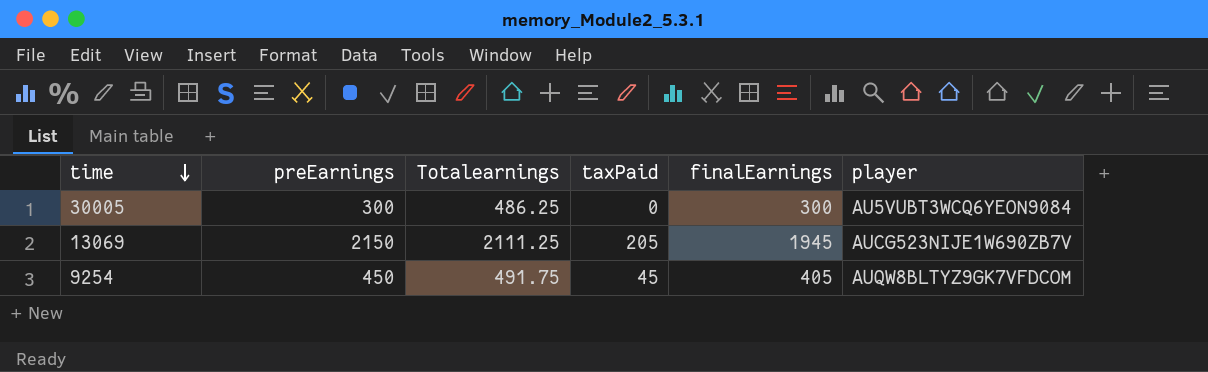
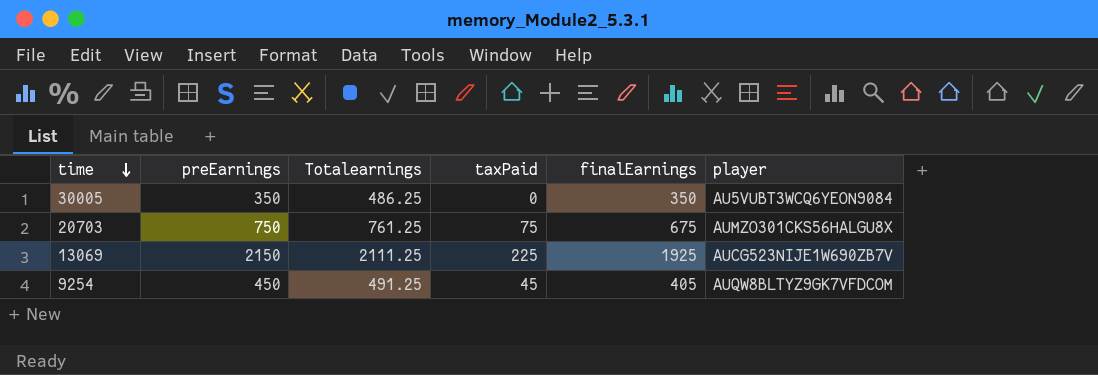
30005 | preEarnings: 300 -> 350
30005 | finalEarnings: 300 -> 350
row 20703: none -> 750 | 761.25 | 75 | 675 | AUMZO301CKS56HALGU8X
13069 | taxPaid: 205 -> 225
13069 | finalEarnings: 1945 -> 1925
9254 | Totalearnings: 491.75 -> 491.25

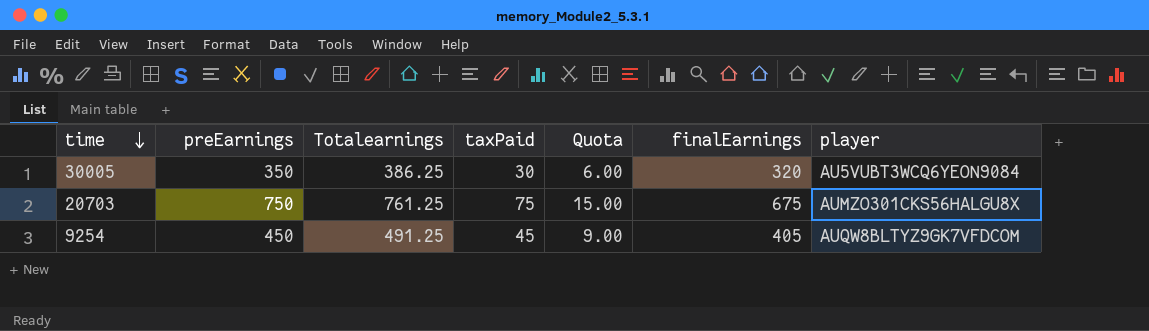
column Quota | formula: none -> [taxPaid] * 0.2
row 13069: 2150 | 2111.25 | 225 | 1925 | AUCG523NIJE1W690ZB7V -> none
30005 | Totalearnings: 486.25 -> 386.25
30005 | taxPaid: 0 -> 30
30005 | finalEarnings: 350 -> 320

